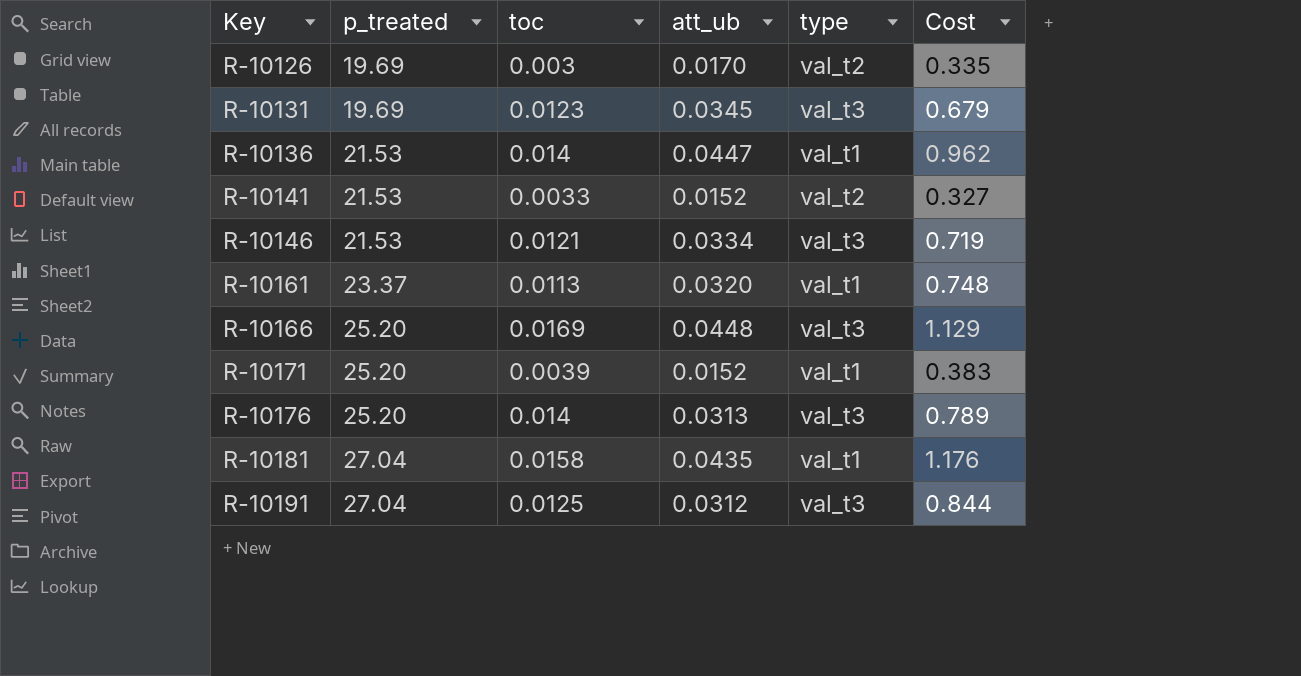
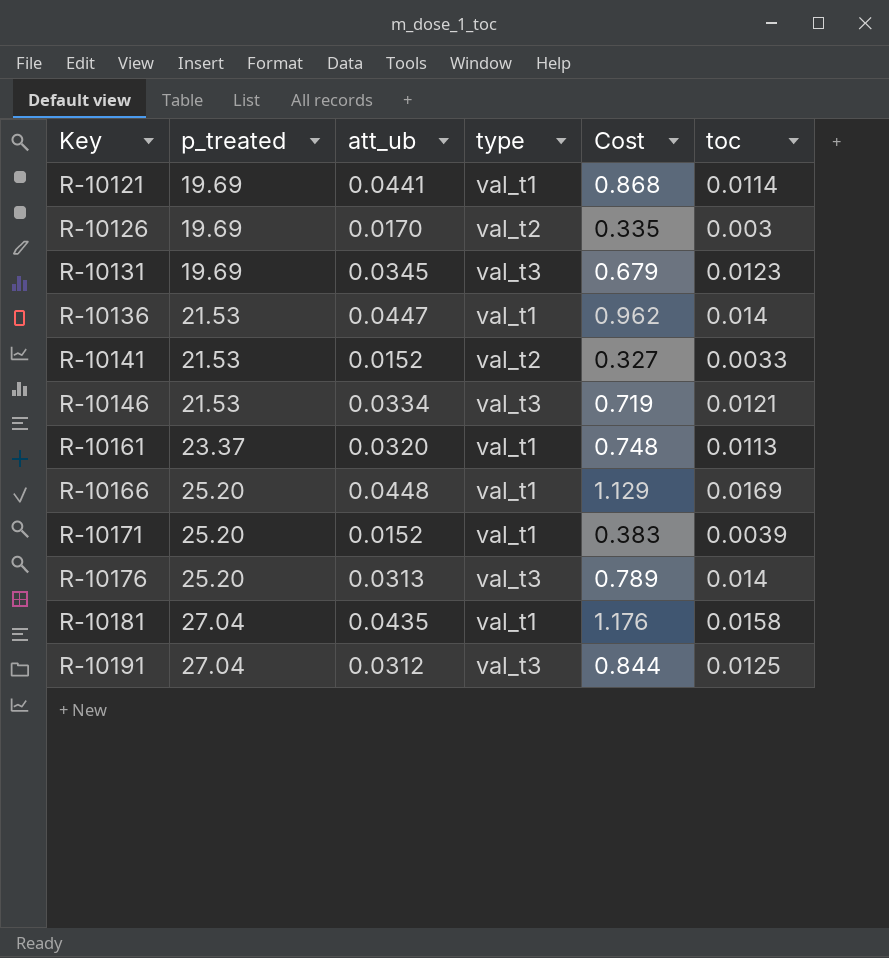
column toc | position: 3 -> 6
row R-10121: none -> 19.69 | 0.0441 | val_t1 | 0.868 | 0.0114
R-10166 | type: val_t3 -> val_t1

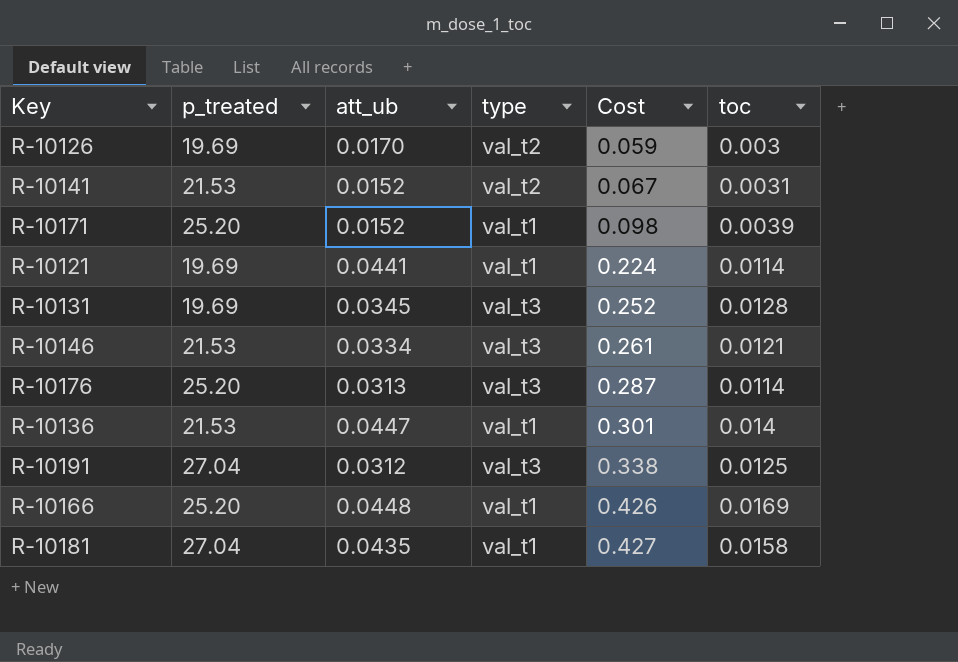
row order: Key ascending -> Cost ascending
column Cost | formula: [p_treated] * [att_ub] -> [p_treated] * [toc]
row R-10161: 23.37 | 0.0320 | val_t1 | 0.748 | 0.0113 -> none
R-10141 | toc: 0.0033 -> 0.0031
R-10131 | toc: 0.0123 -> 0.0128
R-10176 | toc: 0.014 -> 0.0114

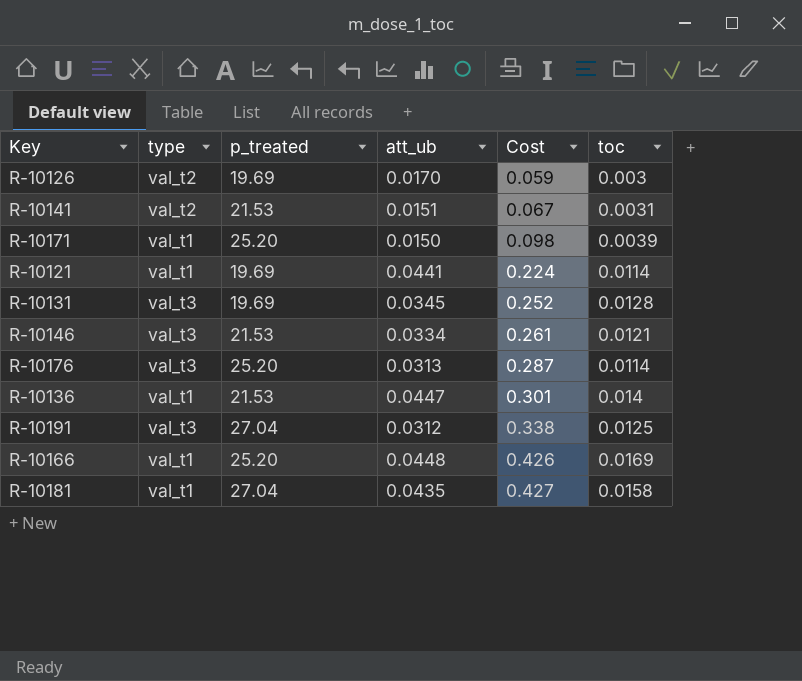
column type | position: 4 -> 2
R-10141 | att_ub: 0.0152 -> 0.0151
R-10171 | att_ub: 0.0152 -> 0.0150

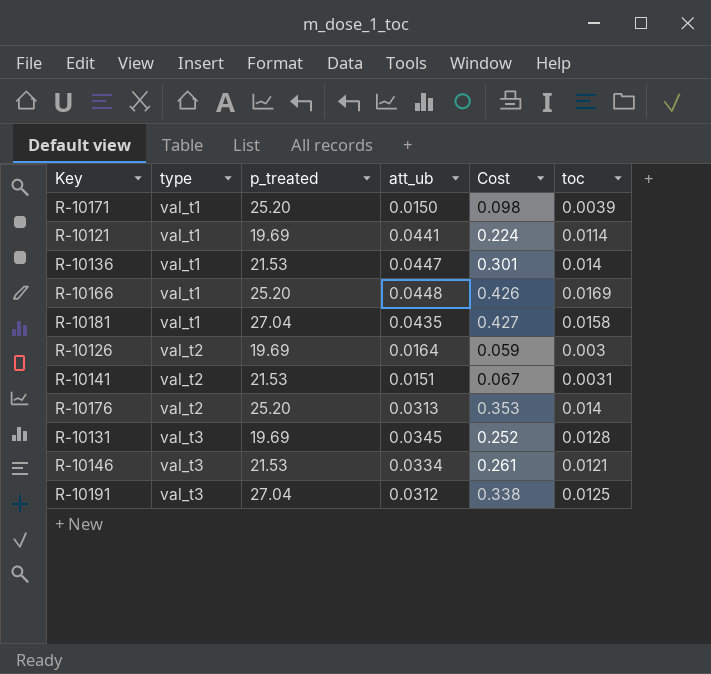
row order: Cost ascending -> type ascending
R-10126 | att_ub: 0.0170 -> 0.0164
R-10176 | type: val_t3 -> val_t2
R-10176 | Cost: 0.287 -> 0.353
R-10176 | toc: 0.0114 -> 0.014

